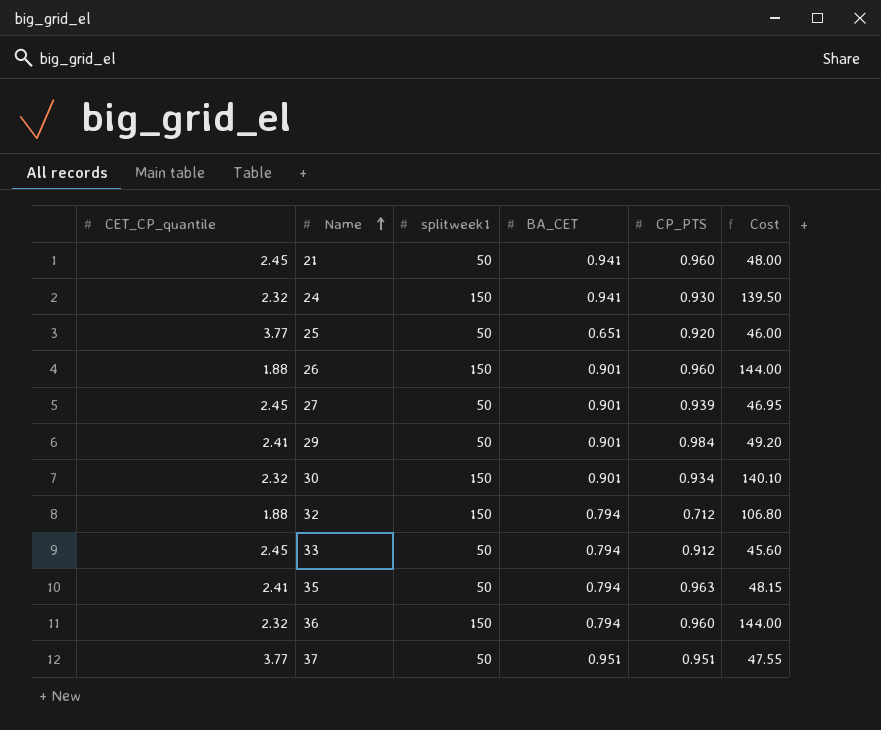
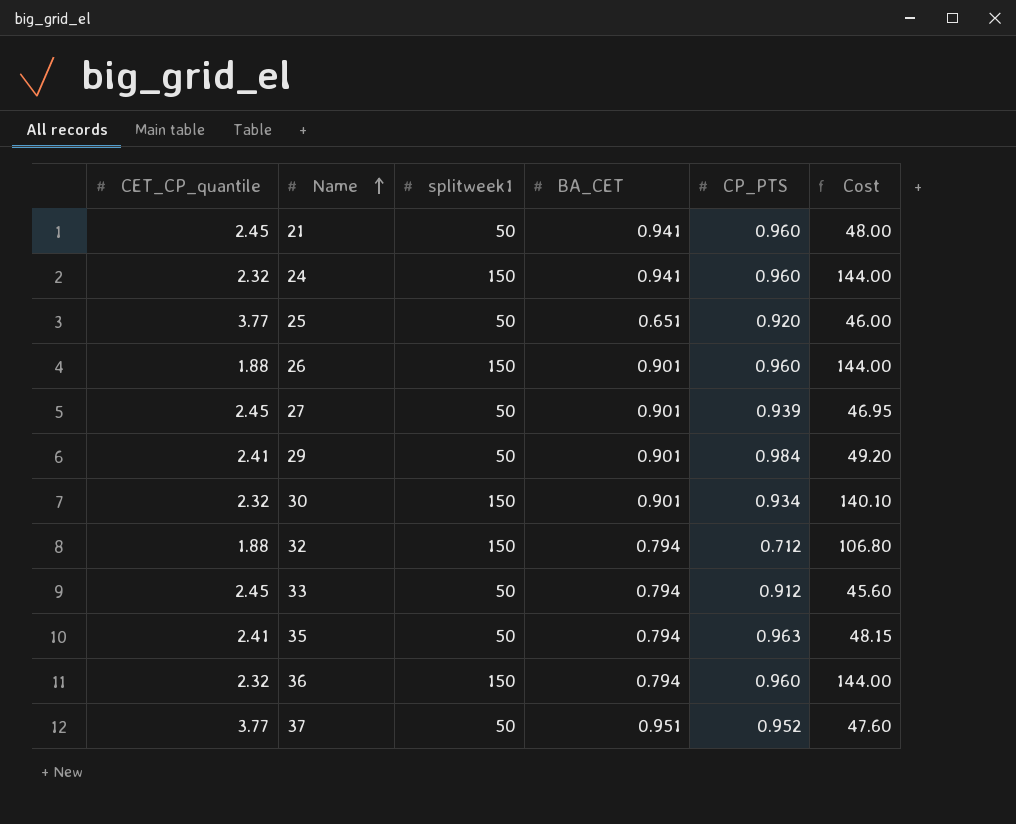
24 | CP_PTS: 0.930 -> 0.960
24 | Cost: 139.50 -> 144.00
37 | CP_PTS: 0.951 -> 0.952
37 | Cost: 47.55 -> 47.60

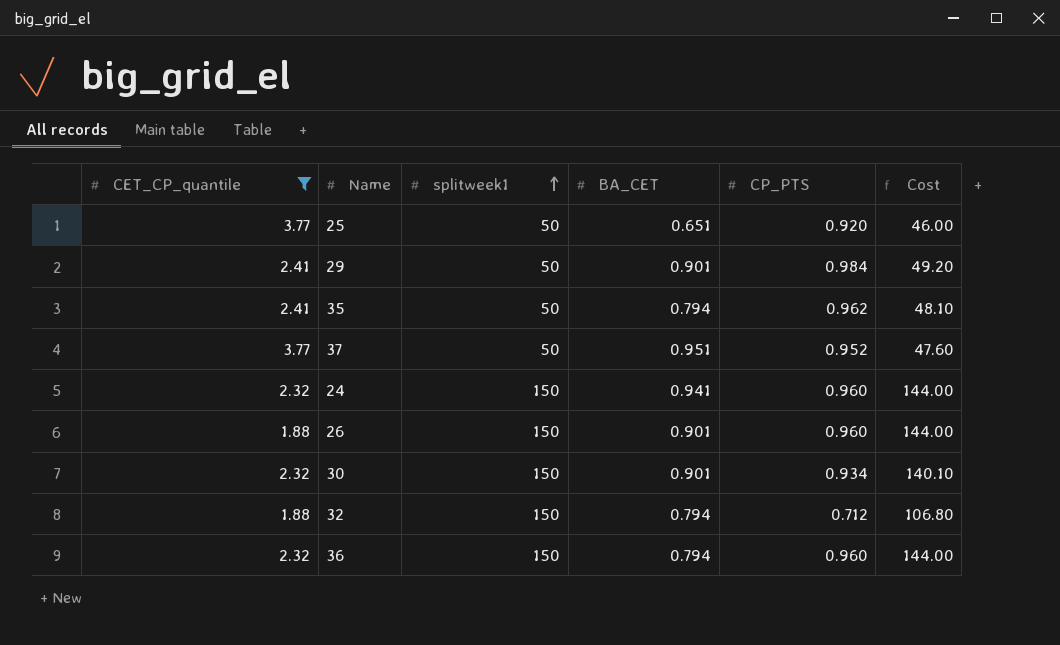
filter: none -> CET_CP_quantile != 2.45
row order: Name ascending -> splitweek1 ascending
35 | CP_PTS: 0.963 -> 0.962
35 | Cost: 48.15 -> 48.10

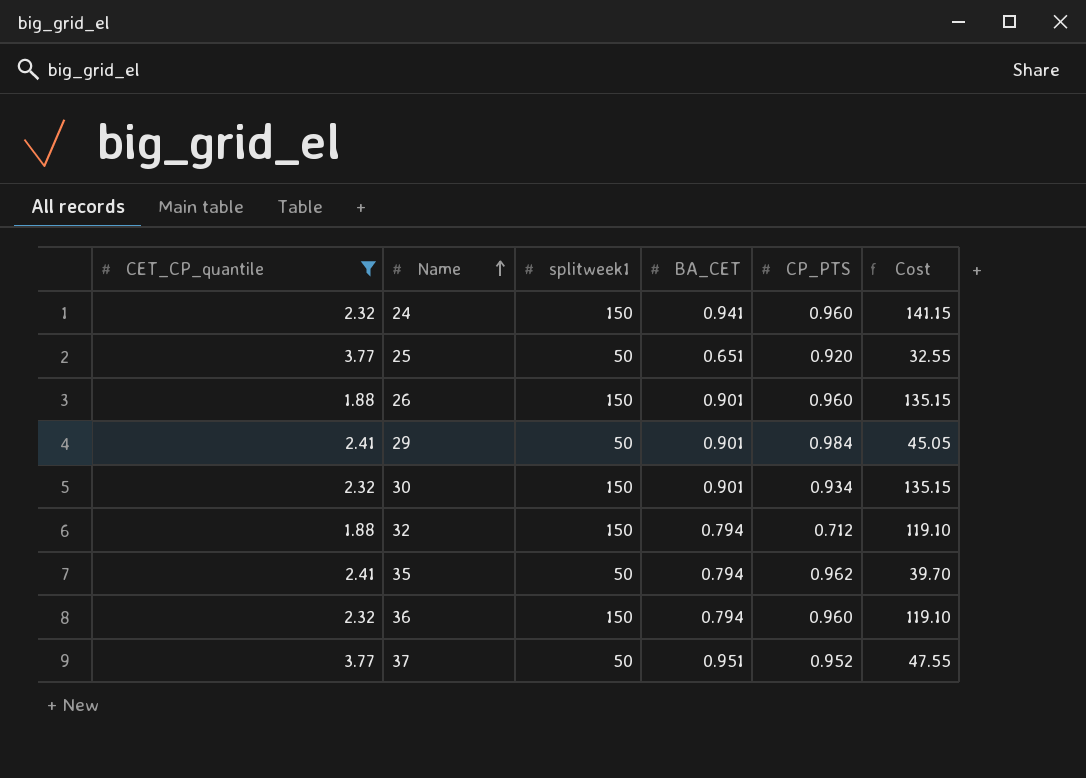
row order: splitweek1 ascending -> Name ascending
column Cost | formula: [splitweek1] * [CP_PTS] -> [splitweek1] * [BA_CET]

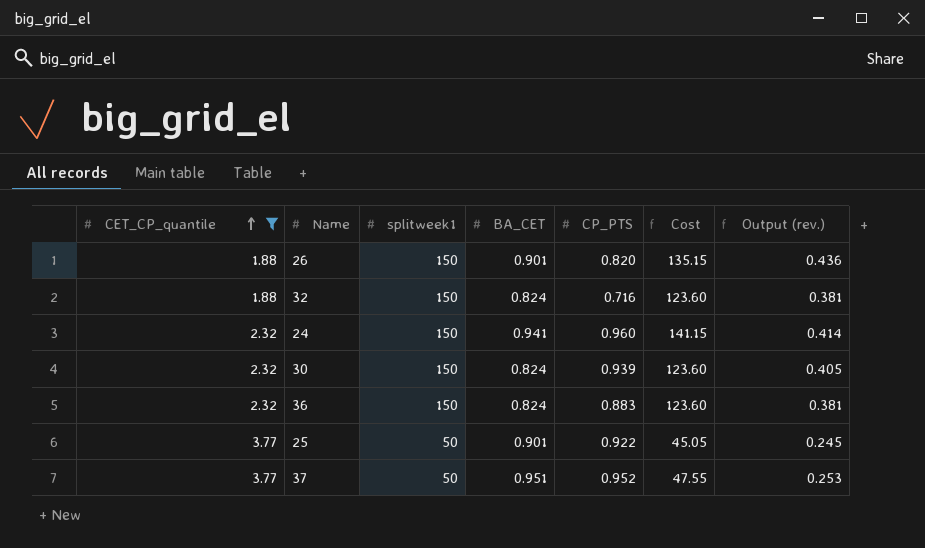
row order: Name ascending -> CET_CP_quantile ascending
column Output (rev.) | formula: none -> [CP_PTS] / [CET_CP_quantile]
row 29: 2.41 | 50 | 0.901 | 0.984 | 45.05 -> none
row 35: 2.41 | 50 | 0.794 | 0.962 | 39.70 -> none
26 | CP_PTS: 0.960 -> 0.820
32 | BA_CET: 0.794 -> 0.824
32 | CP_PTS: 0.712 -> 0.716
32 | Cost: 119.10 -> 123.60
30 | BA_CET: 0.901 -> 0.824
30 | CP_PTS: 0.934 -> 0.939
30 | Cost: 135.15 -> 123.60
36 | BA_CET: 0.794 -> 0.824
36 | CP_PTS: 0.960 -> 0.883
36 | Cost: 119.10 -> 123.60
25 | BA_CET: 0.651 -> 0.901
25 | CP_PTS: 0.920 -> 0.922
25 | Cost: 32.55 -> 45.05

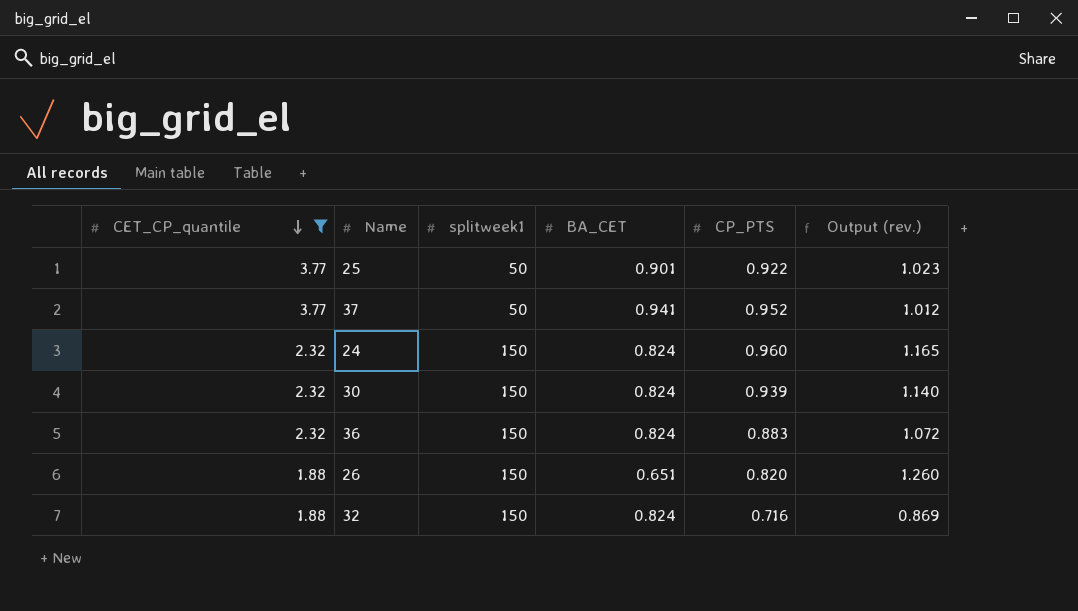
row order: CET_CP_quantile ascending -> CET_CP_quantile descending
column Cost | formula: [splitweek1] * [BA_CET] -> none
column Output (rev.) | formula: [CP_PTS] / [CET_CP_quantile] -> [CP_PTS] / [BA_CET]
37 | BA_CET: 0.951 -> 0.941
24 | BA_CET: 0.941 -> 0.824
26 | BA_CET: 0.901 -> 0.651

